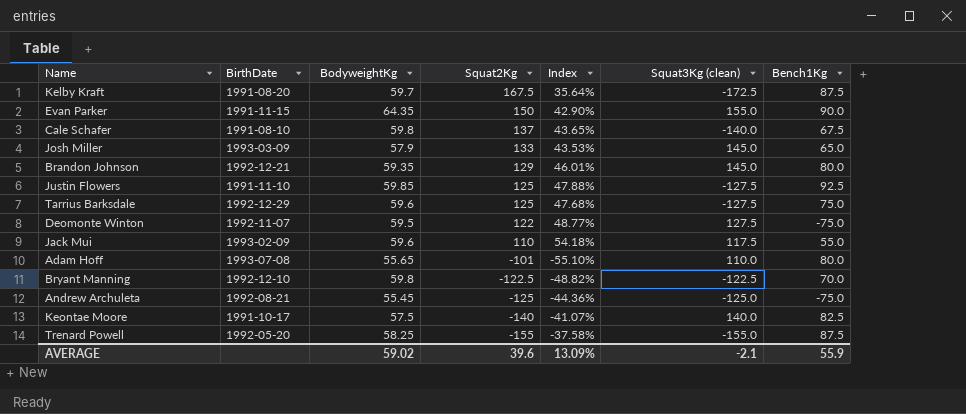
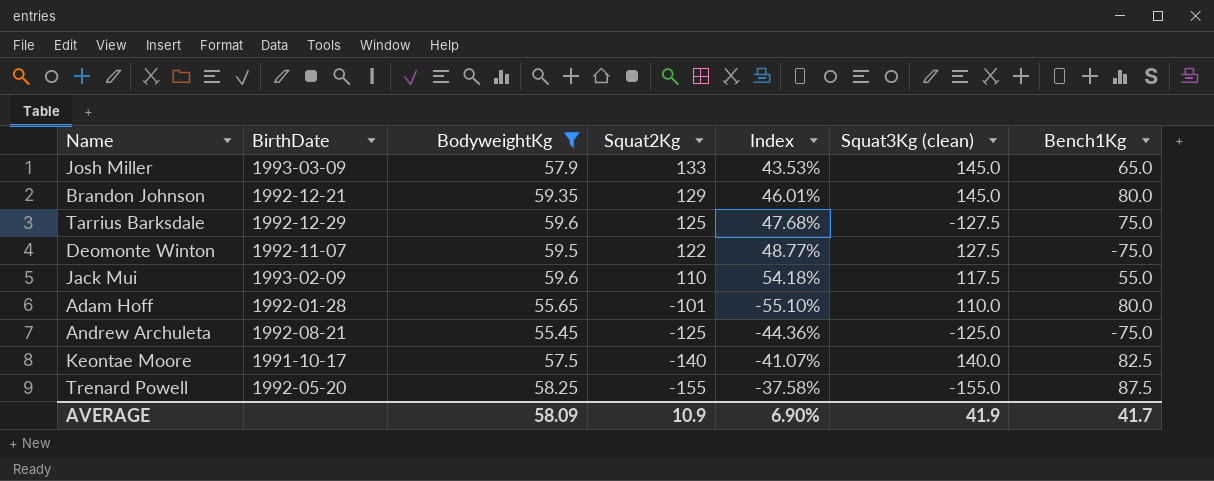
filter: none -> BodyweightKg <= 59.6
Adam Hoff | BirthDate: 1993-07-08 -> 1992-01-28
AVERAGE | BodyweightKg: 59.02 -> 58.09
AVERAGE | Squat2Kg: 39.6 -> 10.9
AVERAGE | Index: 13.09% -> 6.90%
AVERAGE | Squat3Kg (clean): -2.1 -> 41.9
AVERAGE | Bench1Kg: 55.9 -> 41.7

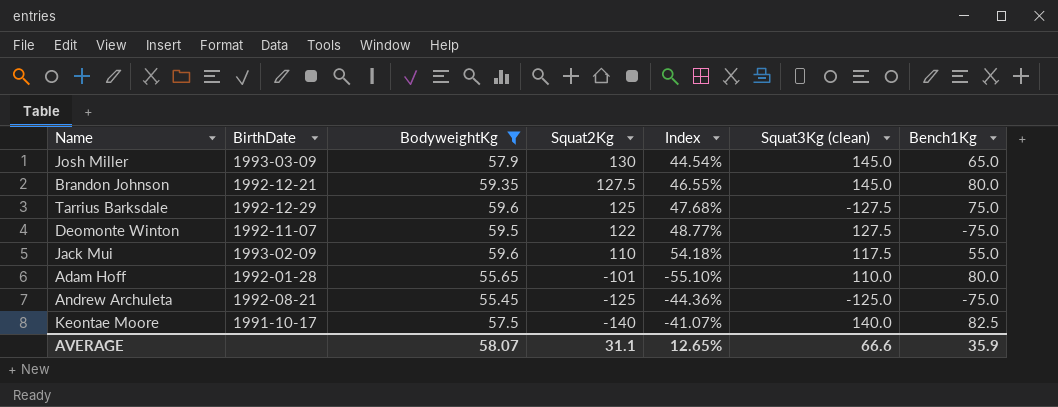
row Trenard Powell: 1992-05-20 | 58.25 | -155 | -37.58% | -155.0 | 87.5 -> none
Josh Miller | Squat2Kg: 133 -> 130
Josh Miller | Index: 43.53% -> 44.54%
Brandon Johnson | Squat2Kg: 129 -> 127.5
Brandon Johnson | Index: 46.01% -> 46.55%
AVERAGE | BodyweightKg: 58.09 -> 58.07
AVERAGE | Squat2Kg: 10.9 -> 31.1
AVERAGE | Index: 6.90% -> 12.65%
AVERAGE | Squat3Kg (clean): 41.9 -> 66.6
AVERAGE | Bench1Kg: 41.7 -> 35.9

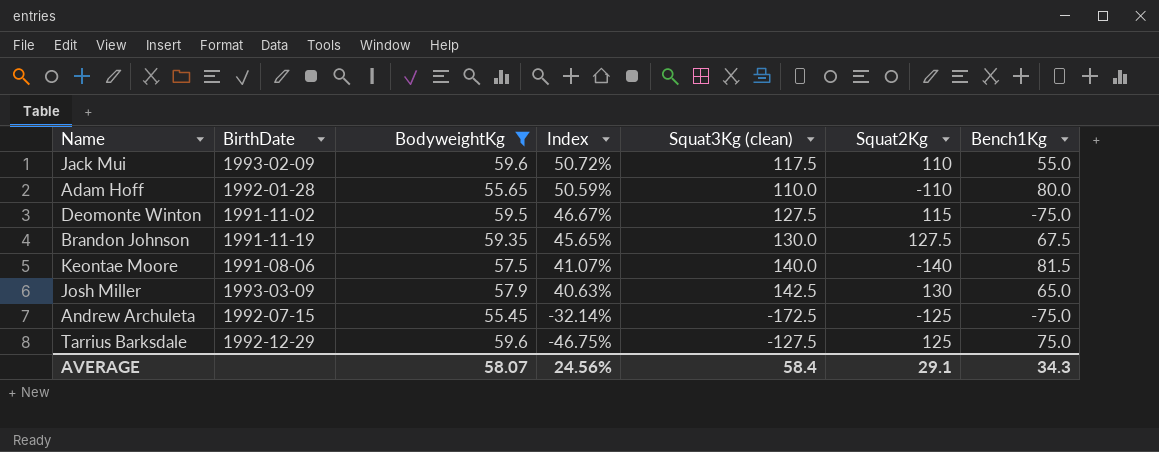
row order: Squat2Kg descending -> Index descending
column Index | formula: [BodyweightKg] / [Squat2Kg] -> [BodyweightKg] / [Squat3Kg (clean)]
column Squat2Kg | position: 4 -> 6
Adam Hoff | Squat2Kg: -101 -> -110
Deomonte Winton | BirthDate: 1992-11-07 -> 1991-11-02
Deomonte Winton | Squat2Kg: 122 -> 115
Brandon Johnson | BirthDate: 1992-12-21 -> 1991-11-19
Brandon Johnson | Squat3Kg (clean): 145.0 -> 130.0
Brandon Johnson | Bench1Kg: 80.0 -> 67.5
Keontae Moore | BirthDate: 1991-10-17 -> 1991-08-06
Keontae Moore | Bench1Kg: 82.5 -> 81.5
Josh Miller | Squat3Kg (clean): 145.0 -> 142.5
Andrew Archuleta | BirthDate: 1992-08-21 -> 1992-07-15
Andrew Archuleta | Squat3Kg (clean): -125.0 -> -172.5
AVERAGE | Index: 12.65% -> 24.56%
AVERAGE | Squat3Kg (clean): 66.6 -> 58.4
AVERAGE | Squat2Kg: 31.1 -> 29.1
AVERAGE | Bench1Kg: 35.9 -> 34.3

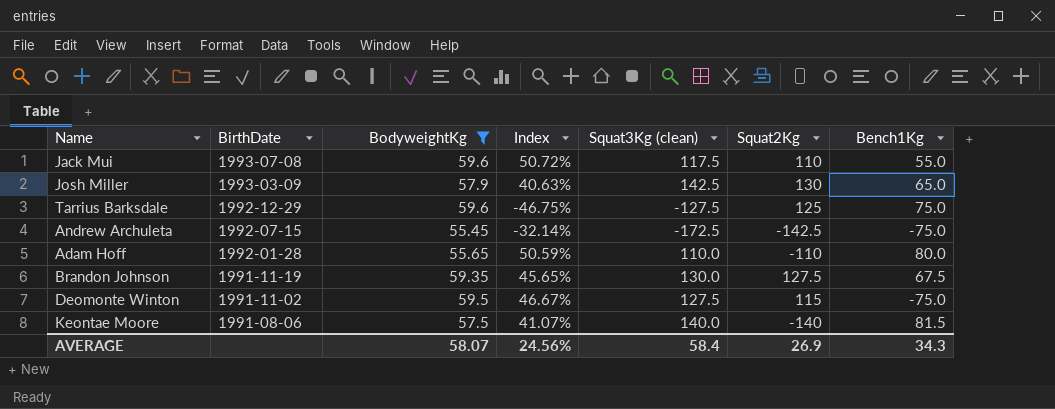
row order: Index descending -> BirthDate descending
Jack Mui | BirthDate: 1993-02-09 -> 1993-07-08
Andrew Archuleta | Squat2Kg: -125 -> -142.5
AVERAGE | Squat2Kg: 29.1 -> 26.9

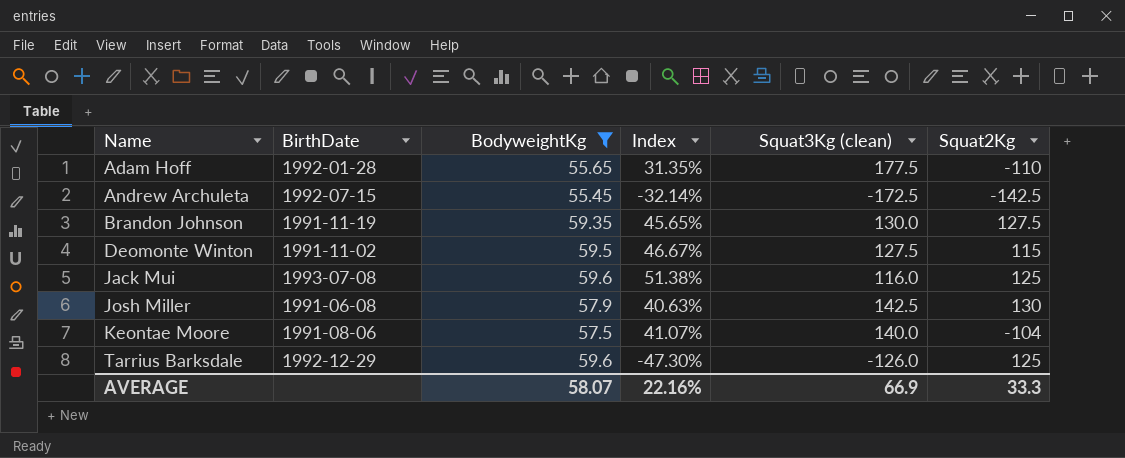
row order: BirthDate descending -> Name ascending
column Bench1Kg | position: 7 -> none
Adam Hoff | Index: 50.59% -> 31.35%
Adam Hoff | Squat3Kg (clean): 110.0 -> 177.5
Jack Mui | Index: 50.72% -> 51.38%
Jack Mui | Squat3Kg (clean): 117.5 -> 116.0
Jack Mui | Squat2Kg: 110 -> 125
Josh Miller | BirthDate: 1993-03-09 -> 1991-06-08
Keontae Moore | Squat2Kg: -140 -> -104
Tarrius Barksdale | Index: -46.75% -> -47.30%
Tarrius Barksdale | Squat3Kg (clean): -127.5 -> -126.0
AVERAGE | Index: 24.56% -> 22.16%
AVERAGE | Squat3Kg (clean): 58.4 -> 66.9
AVERAGE | Squat2Kg: 26.9 -> 33.3

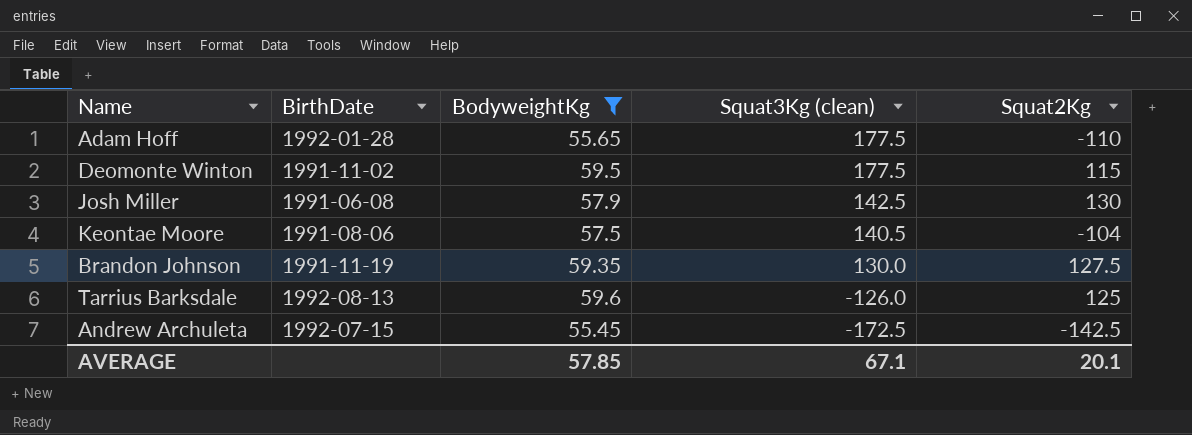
row order: Name ascending -> Squat3Kg (clean) descending
column Index | formula: [BodyweightKg] / [Squat3Kg (clean)] -> none
row Jack Mui: 1993-07-08 | 59.6 | 51.38% | 116.0 | 125 -> none
Deomonte Winton | Squat3Kg (clean): 127.5 -> 177.5
Keontae Moore | Squat3Kg (clean): 140.0 -> 140.5
Tarrius Barksdale | BirthDate: 1992-12-29 -> 1992-08-13
AVERAGE | BodyweightKg: 58.07 -> 57.85
AVERAGE | Squat3Kg (clean): 66.9 -> 67.1
AVERAGE | Squat2Kg: 33.3 -> 20.1

